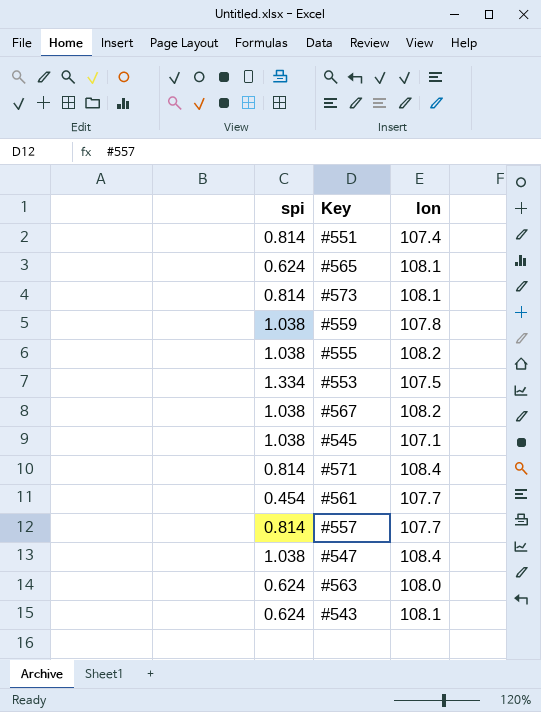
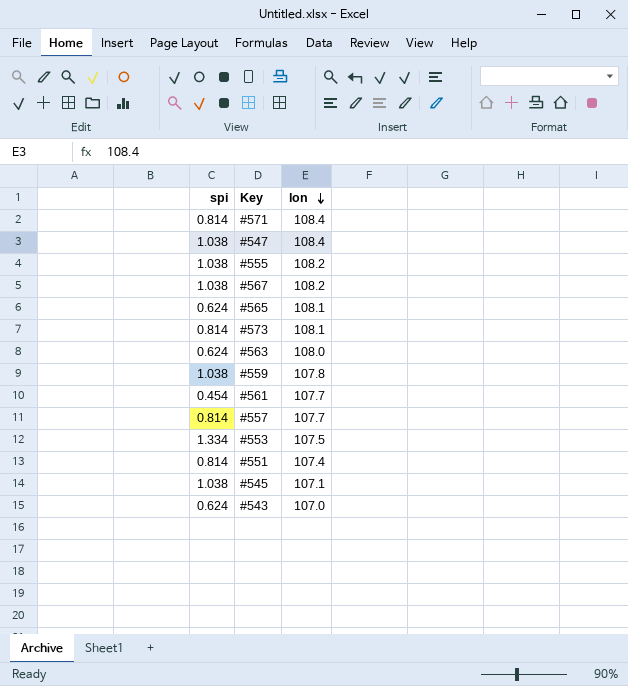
row order: none -> lon descending
#543 | lon: 108.1 -> 107.0

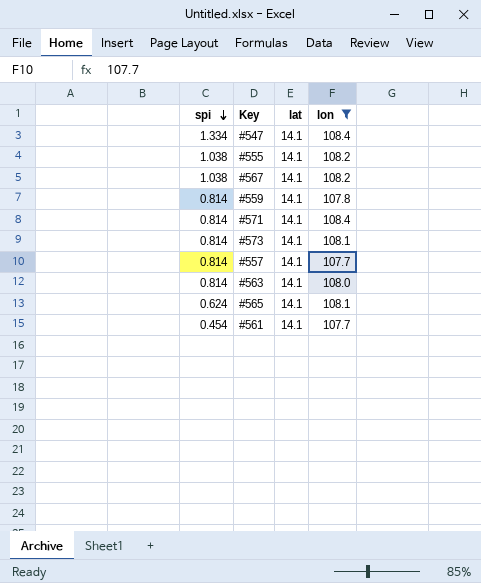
filter: none -> lon >= 107.7
row order: lon descending -> spi descending
column lat | position: none -> 3
#547 | spi: 1.038 -> 1.334
#559 | spi: 1.038 -> 0.814
#563 | spi: 0.624 -> 0.814

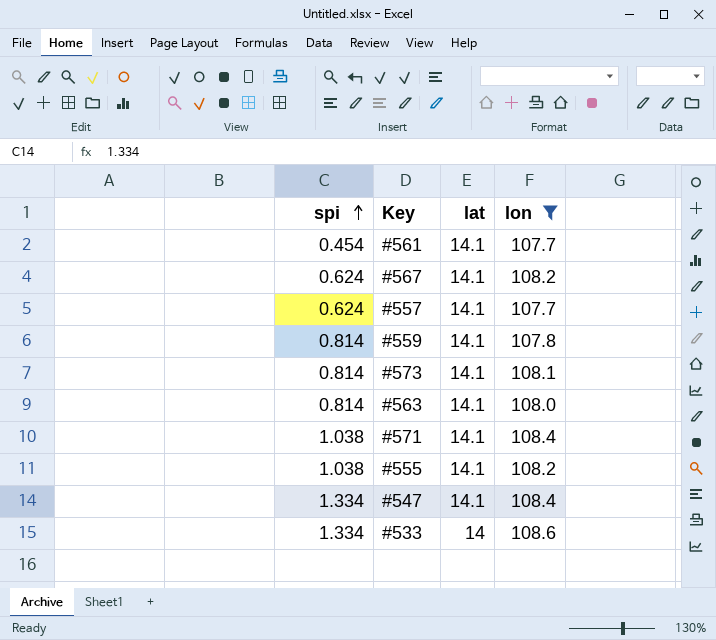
row order: spi descending -> spi ascending
row #565: 0.624 | 14.1 | 108.1 -> none
#567 | spi: 1.038 -> 0.624
#557 | spi: 0.814 -> 0.624
#571 | spi: 0.814 -> 1.038
row #533: none -> 1.334 | 14 | 108.6

